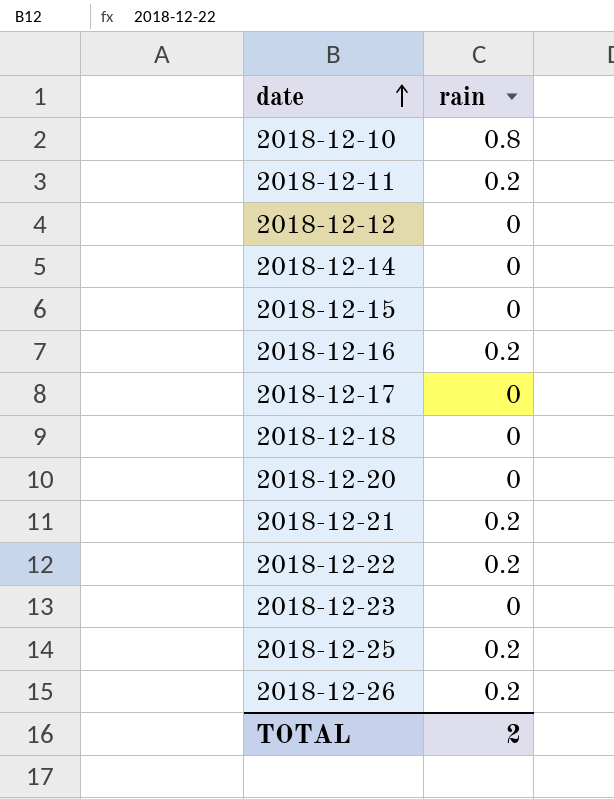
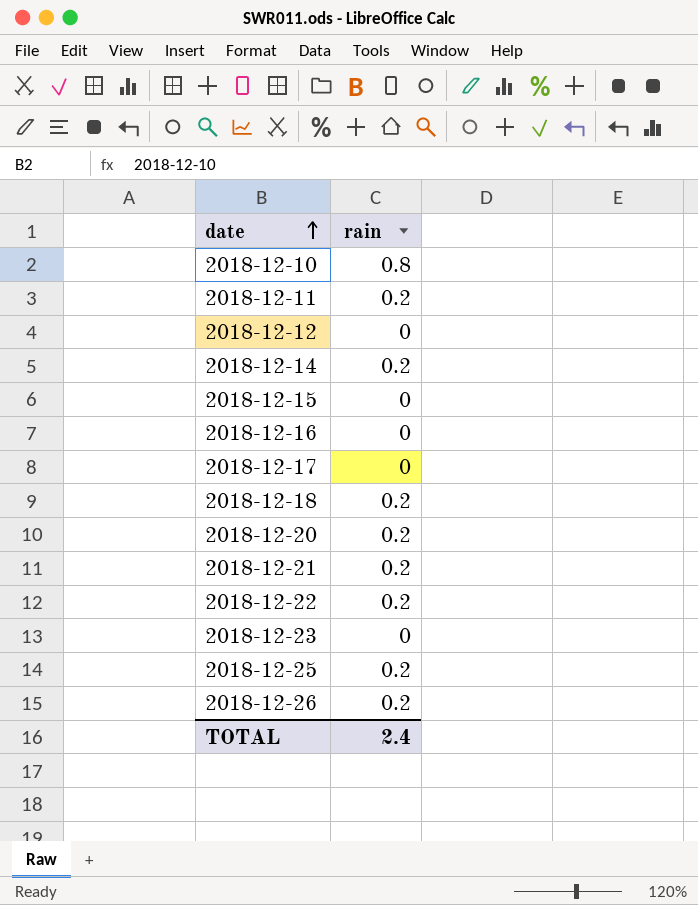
2018-12-14 | rain: 0 -> 0.2
2018-12-16 | rain: 0.2 -> 0
2018-12-18 | rain: 0 -> 0.2
2018-12-20 | rain: 0 -> 0.2
TOTAL | rain: 2 -> 2.4

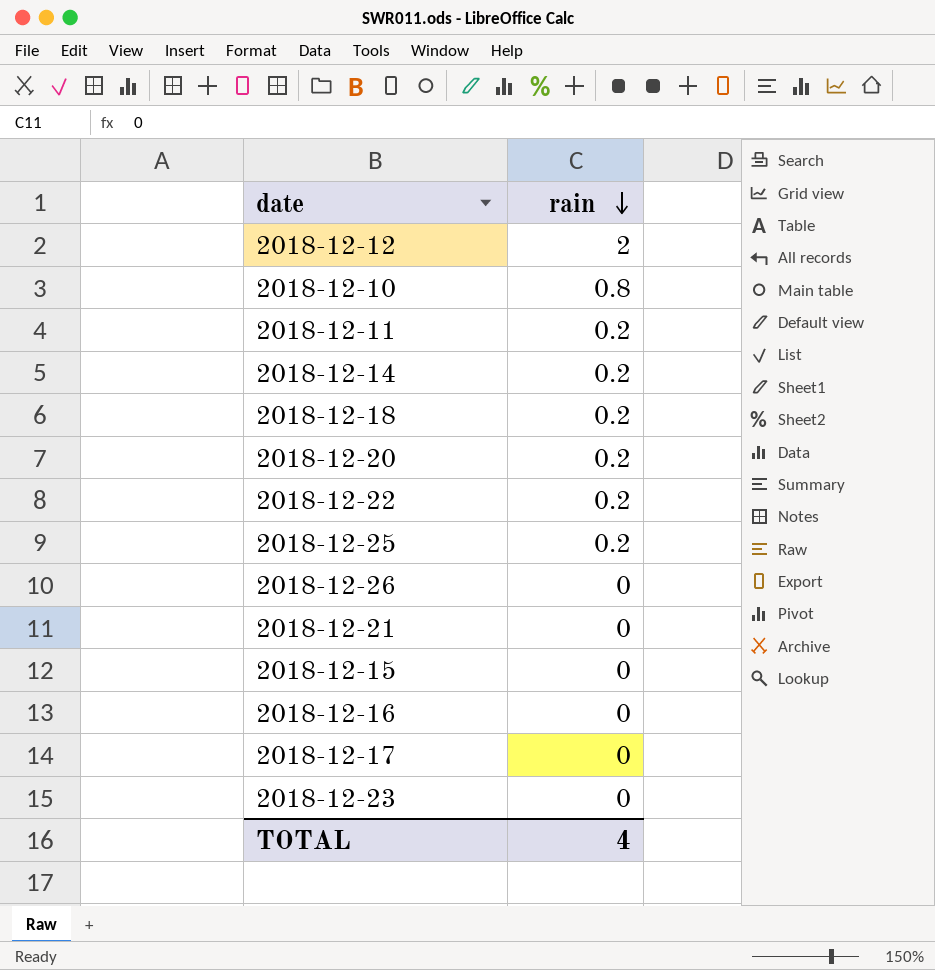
row order: date ascending -> rain descending
2018-12-12 | rain: 0 -> 2
2018-12-26 | rain: 0.2 -> 0
2018-12-21 | rain: 0.2 -> 0
TOTAL | rain: 2.4 -> 4

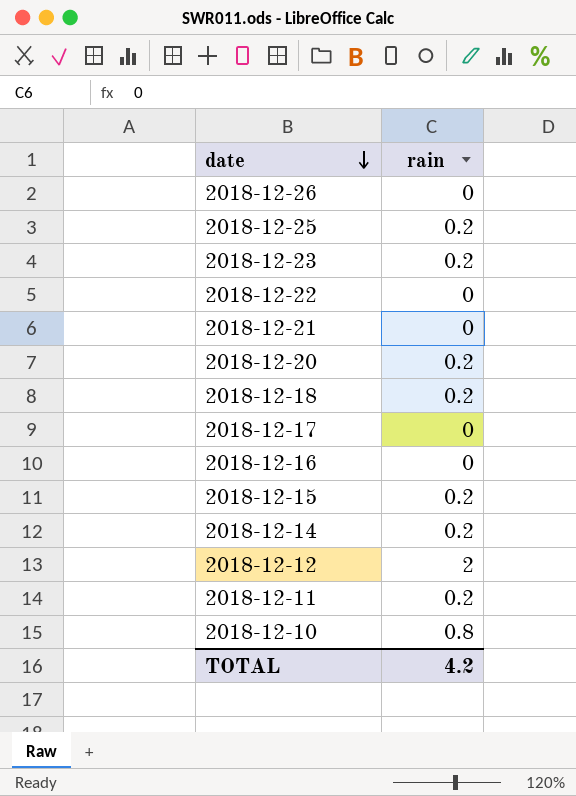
row order: rain descending -> date descending
2018-12-23 | rain: 0 -> 0.2
2018-12-22 | rain: 0.2 -> 0
2018-12-15 | rain: 0 -> 0.2
TOTAL | rain: 4 -> 4.2

